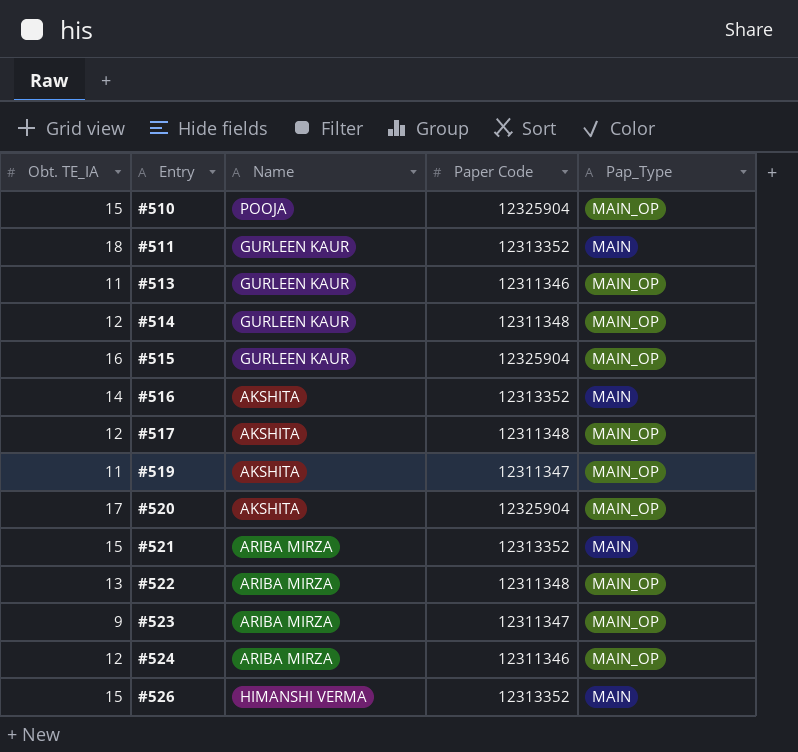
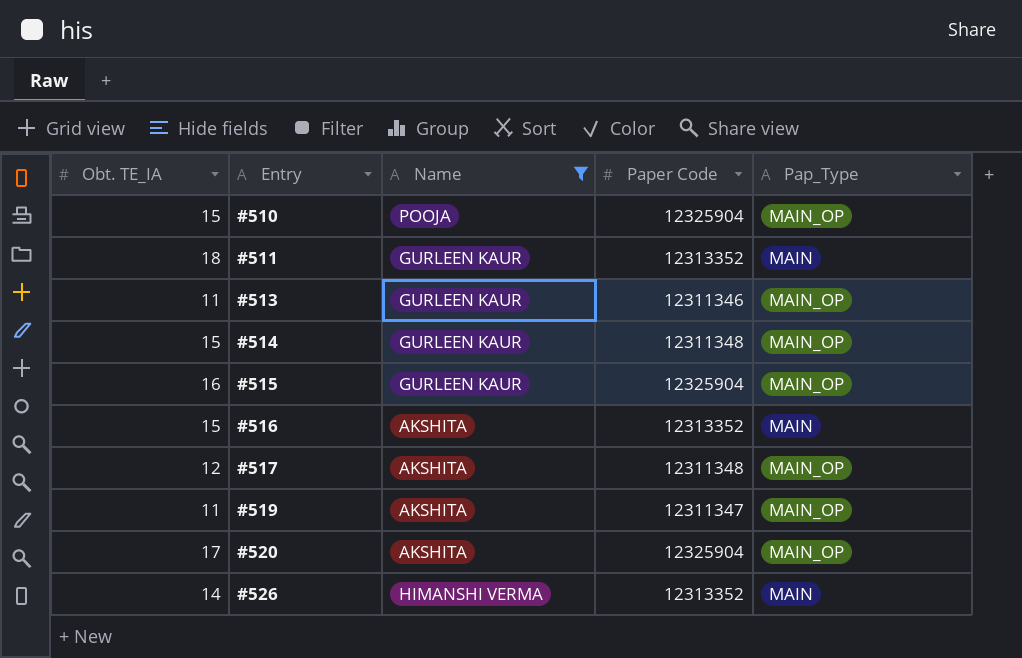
filter: none -> Name != ARIBA MIRZA
#514 | Obt. TE_IA: 12 -> 15
#516 | Obt. TE_IA: 14 -> 15
#526 | Obt. TE_IA: 15 -> 14

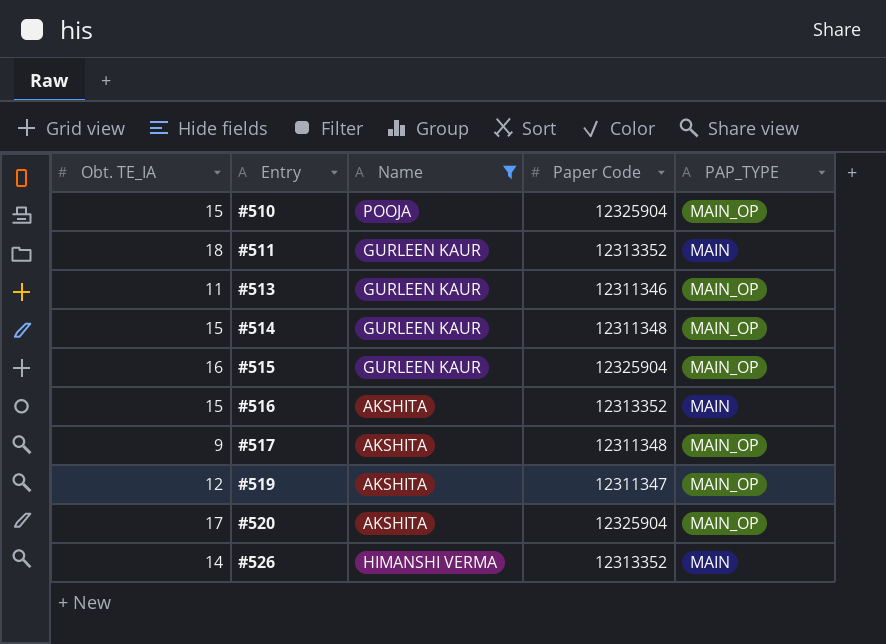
column name: Pap_Type -> PAP_TYPE
#517 | Obt. TE_IA: 12 -> 9
#519 | Obt. TE_IA: 11 -> 12

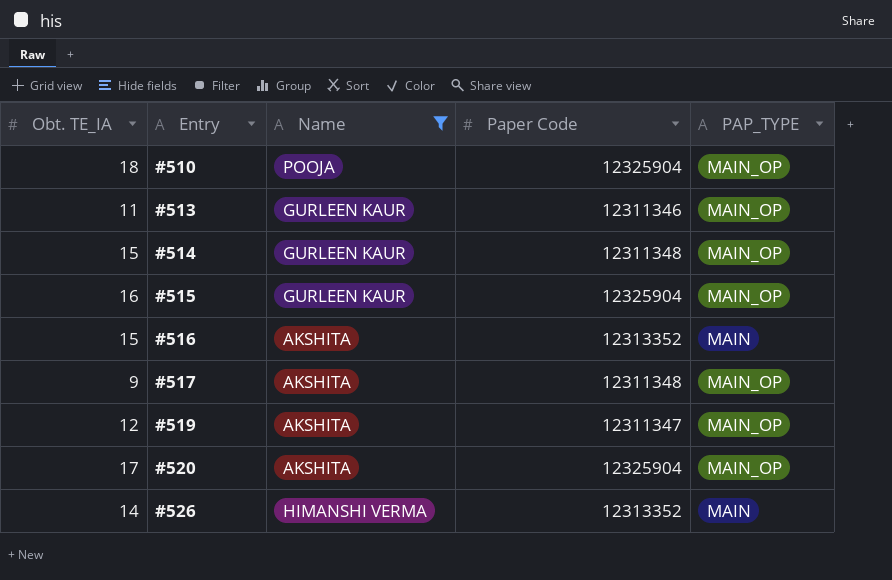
row #511: 18 | GURLEEN KAUR | 12313352 | MAIN -> none
#510 | Obt. TE_IA: 15 -> 18

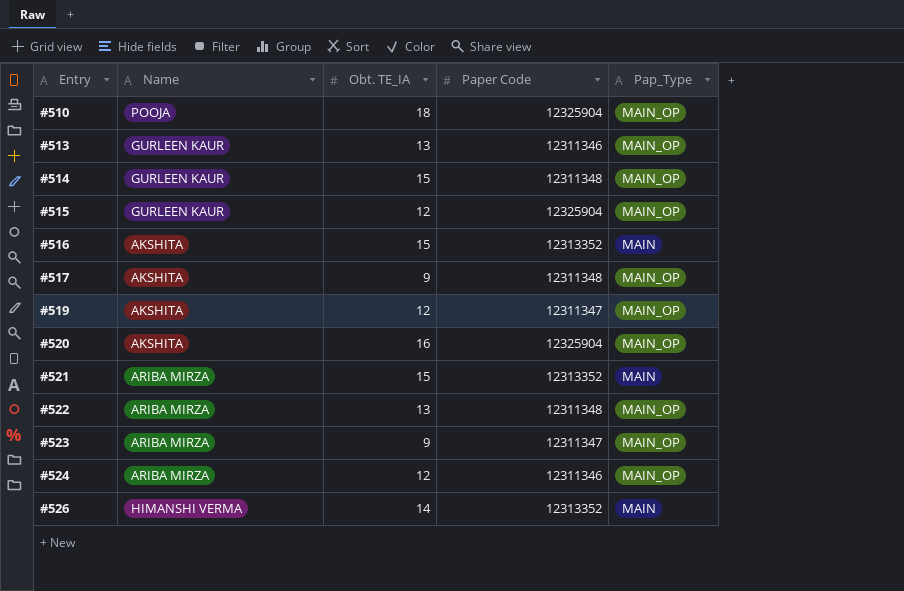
filter: Name != ARIBA MIRZA -> none
column Obt. TE_IA | position: 1 -> 3
column name: PAP_TYPE -> Pap_Type
#513 | Obt. TE_IA: 11 -> 13
#515 | Obt. TE_IA: 16 -> 12
#520 | Obt. TE_IA: 17 -> 16

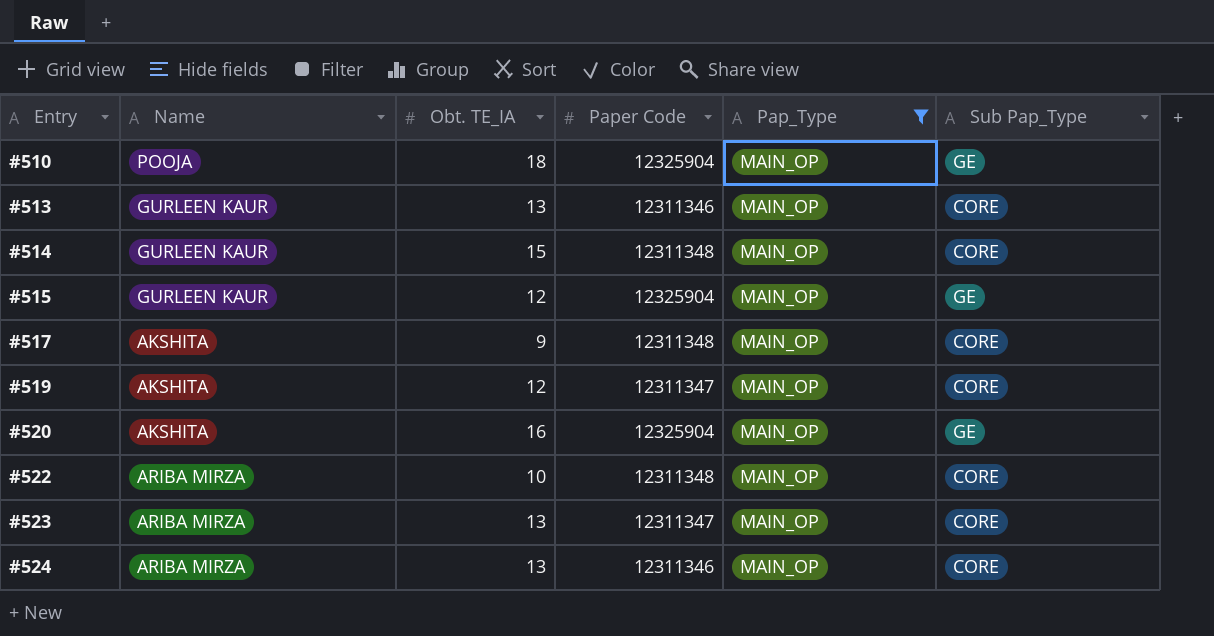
filter: none -> Pap_Type = MAIN_OP
column Sub Pap_Type | position: none -> 6
#522 | Obt. TE_IA: 13 -> 10
#523 | Obt. TE_IA: 9 -> 13
#524 | Obt. TE_IA: 12 -> 13

